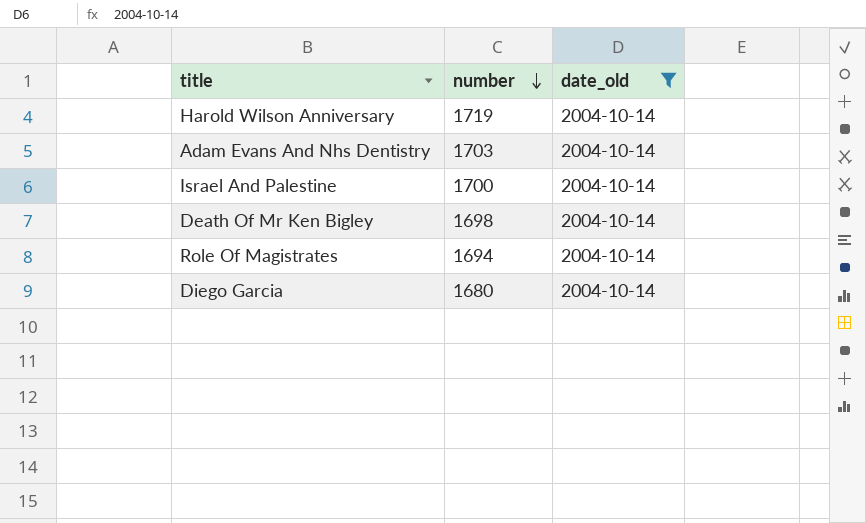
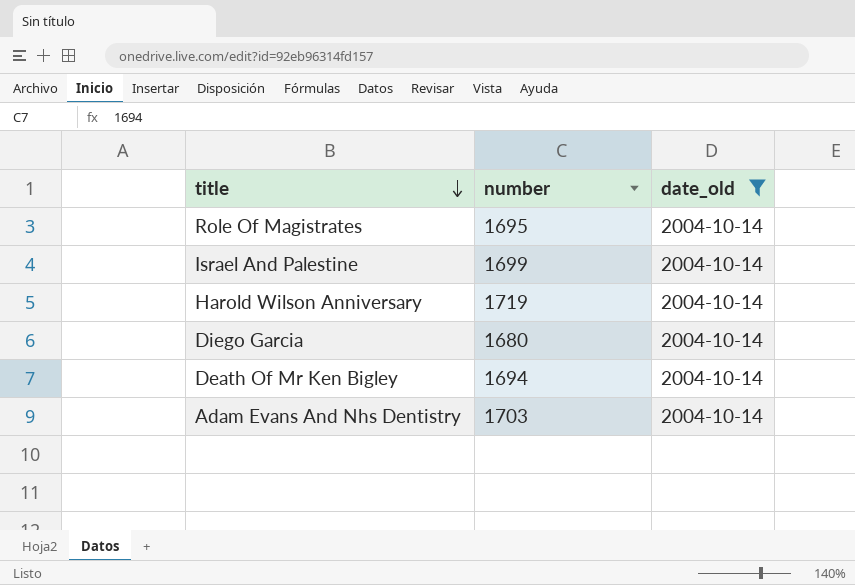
row order: number descending -> title descending
Role Of Magistrates | number: 1694 -> 1695
Israel And Palestine | number: 1700 -> 1699
Death Of Mr Ken Bigley | number: 1698 -> 1694

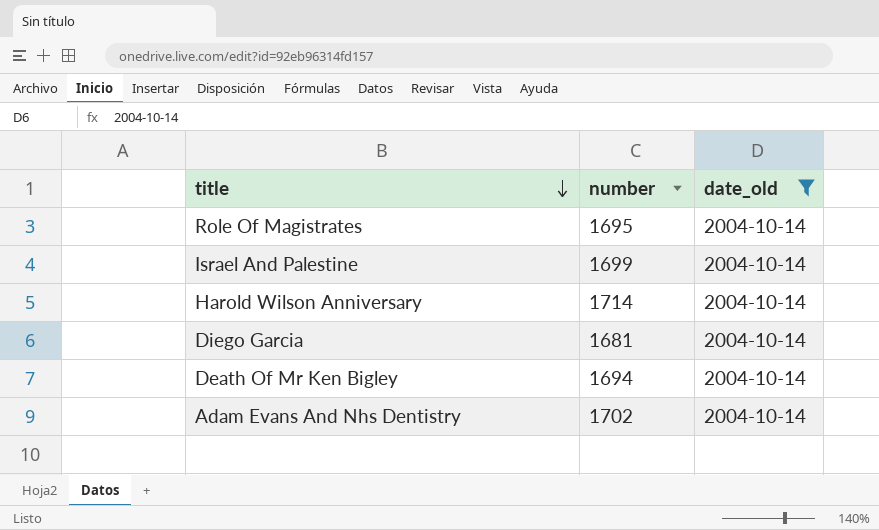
Harold Wilson Anniversary | number: 1719 -> 1714
Diego Garcia | number: 1680 -> 1681
Adam Evans And Nhs Dentistry | number: 1703 -> 1702

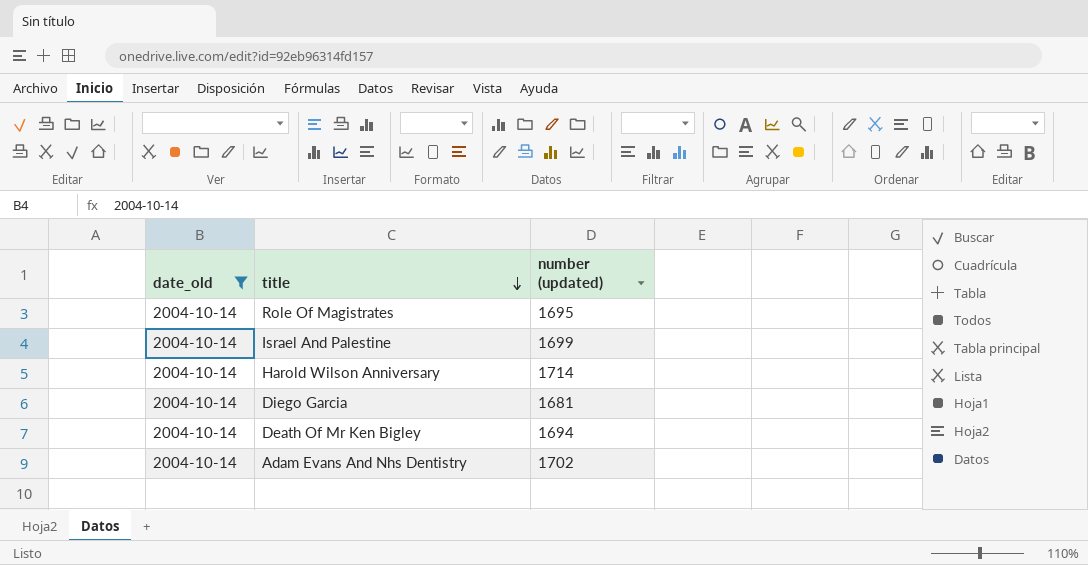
column date_old | position: 3 -> 1
column name: number -> number (updated)

